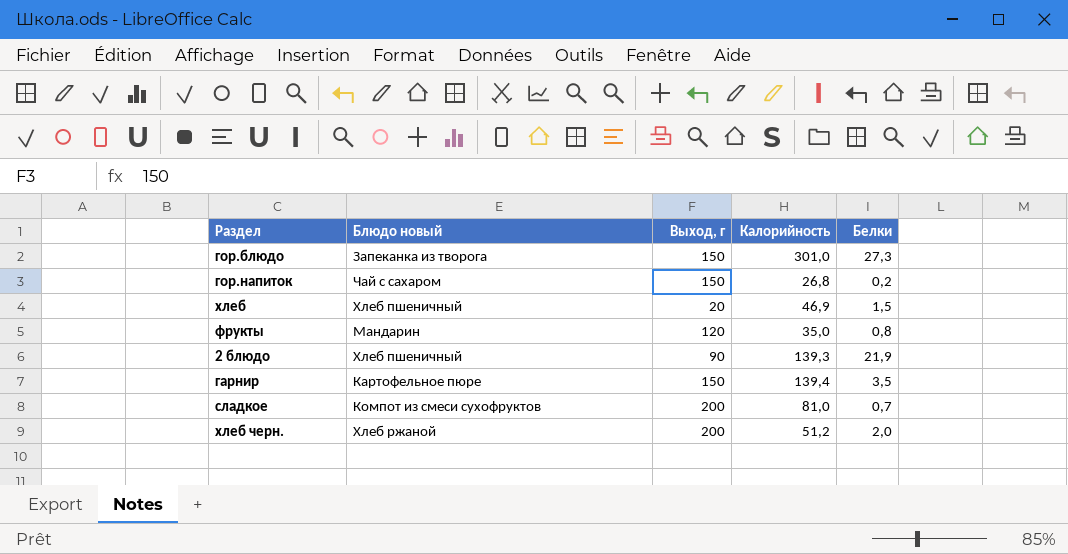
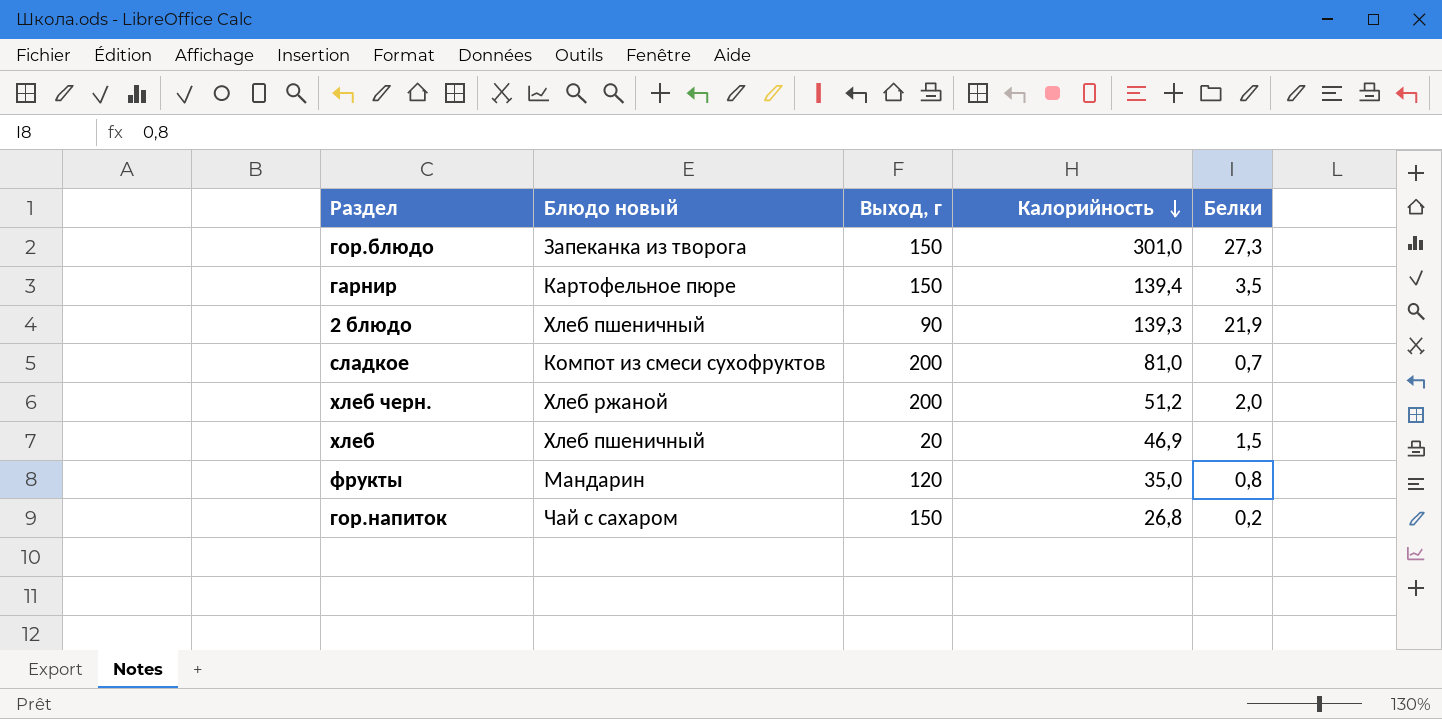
row order: none -> Калорийность descending

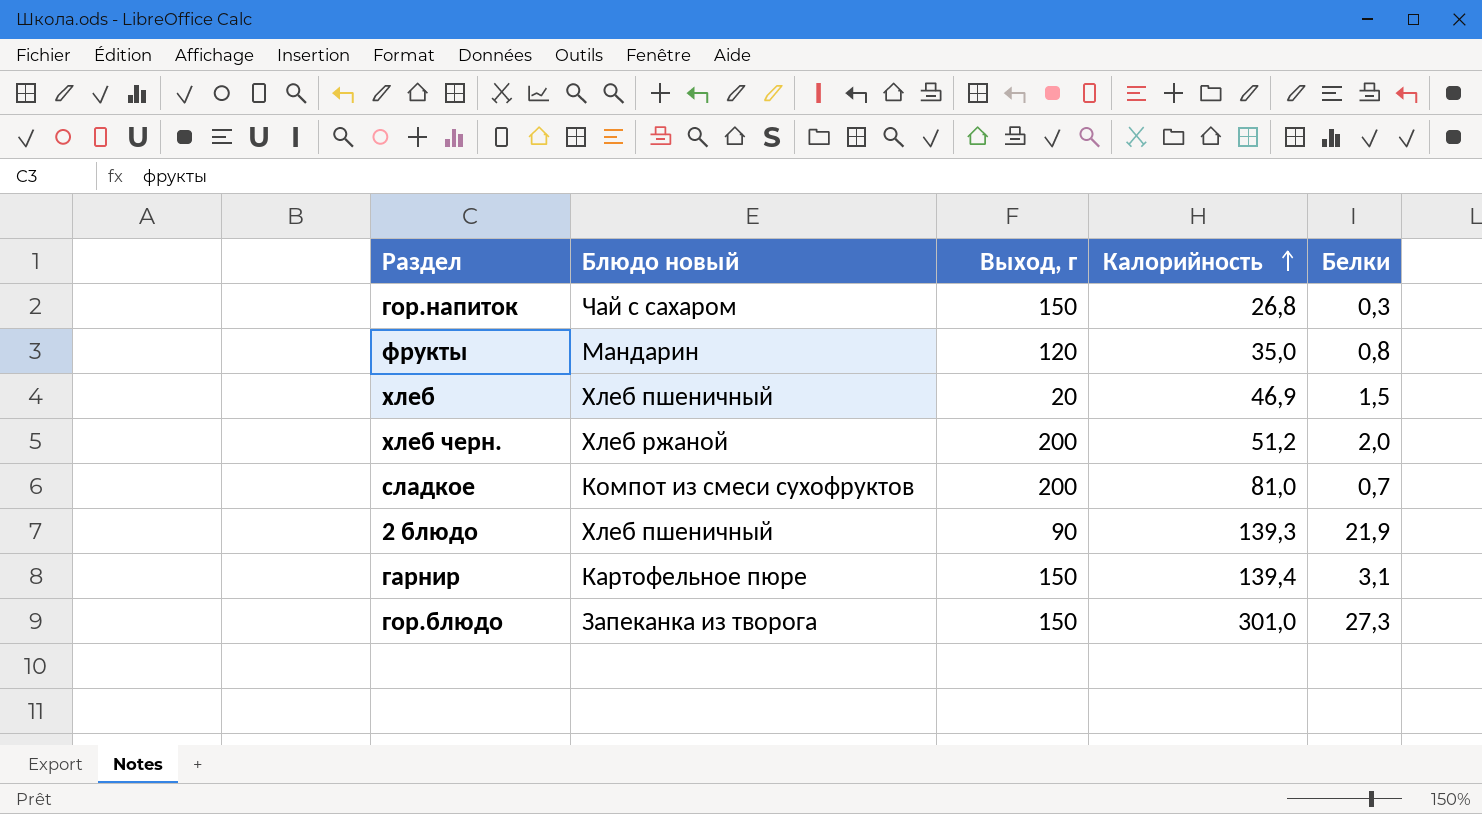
row order: Калорийность descending -> Калорийность ascending
гор.напиток | Белки: 0,2 -> 0,3
гарнир | Белки: 3,5 -> 3,1

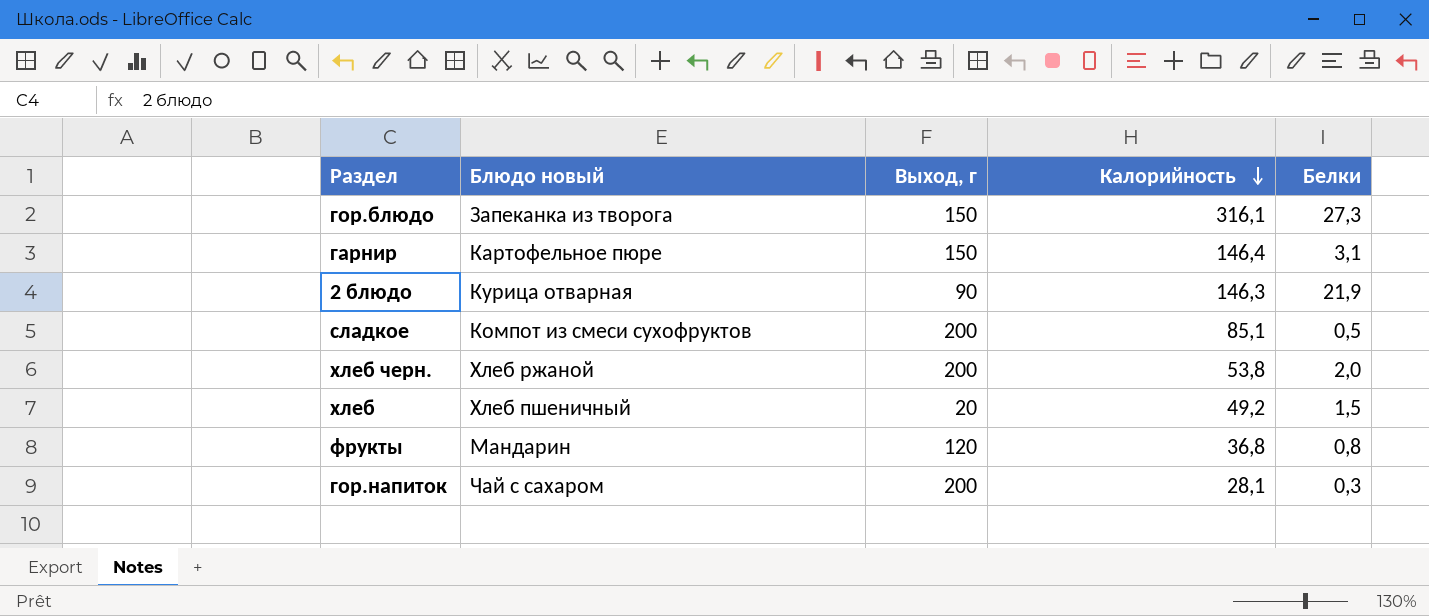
row order: Калорийность ascending -> Калорийность descending
гор.блюдо | Калорийность: 301,0 -> 316,1
гарнир | Калорийность: 139,4 -> 146,4
2 блюдо | Блюдо новый: Хлеб пшеничный -> Курица отварная
2 блюдо | Калорийность: 139,3 -> 146,3
сладкое | Калорийность: 81,0 -> 85,1
сладкое | Белки: 0,7 -> 0,5
хлеб черн. | Калорийность: 51,2 -> 53,8
хлеб | Калорийность: 46,9 -> 49,2
фрукты | Калорийность: 35,0 -> 36,8
гор.напиток | Выход, г: 150 -> 200
гор.напиток | Калорийность: 26,8 -> 28,1

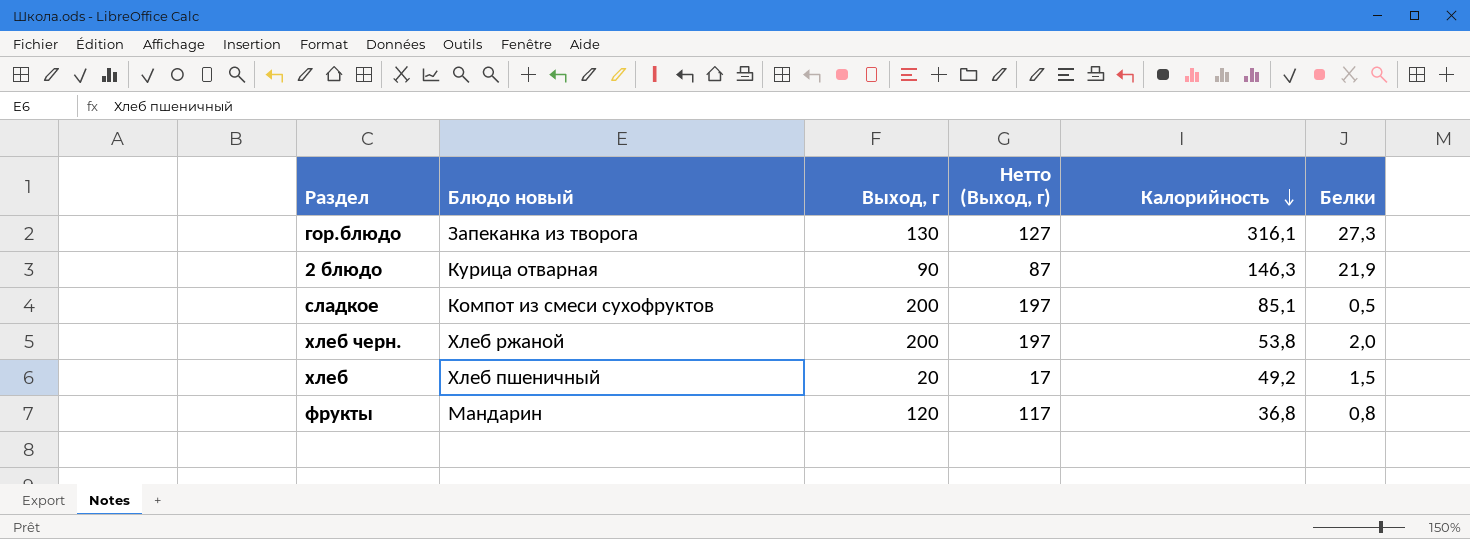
column Нетто (Выход, г) | formula: none -> [Выход, г] - 3
row гарнир: Картофельное пюре | 150 | 146,4 | 3,1 -> none
row гор.напиток: Чай с сахаром | 200 | 28,1 | 0,3 -> none
гор.блюдо | Выход, г: 150 -> 130

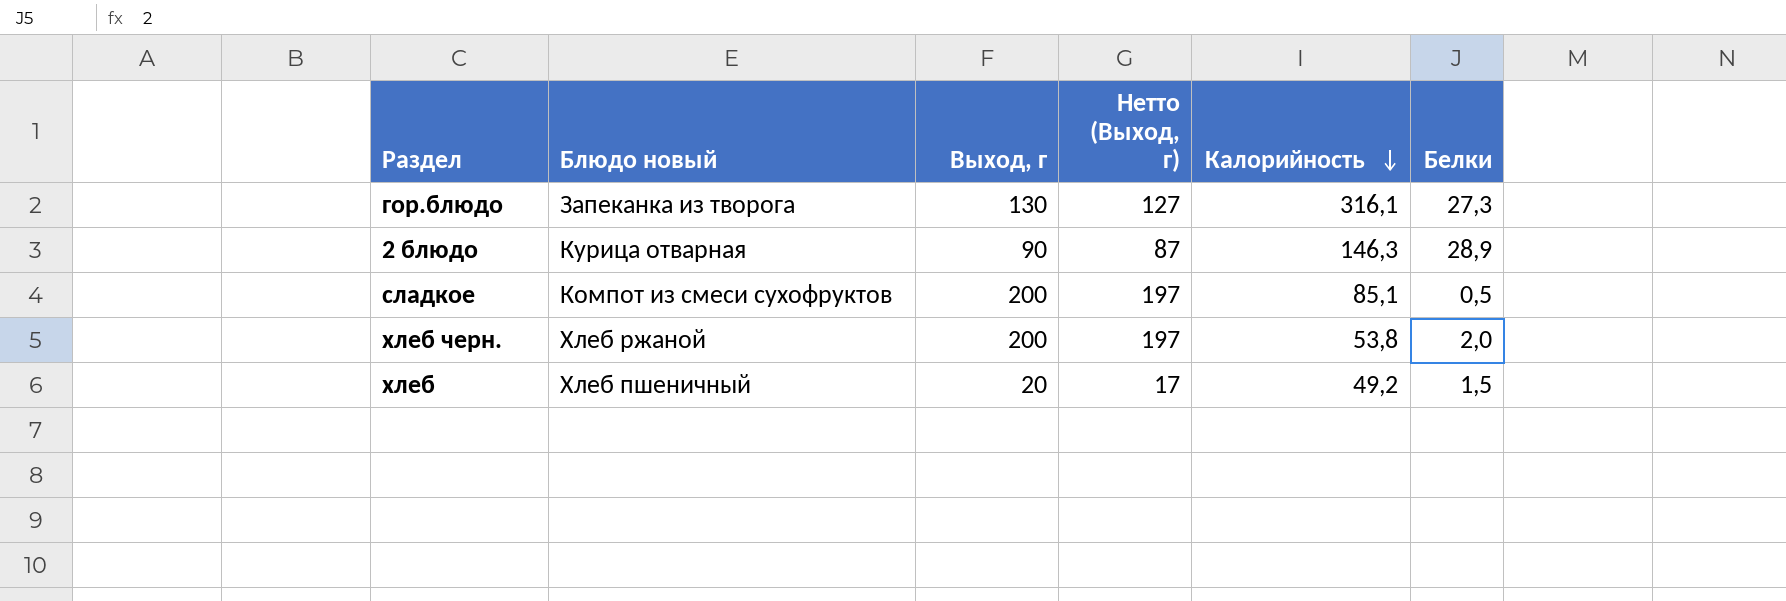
row фрукты: Мандарин | 120 | 117 | 36,8 | 0,8 -> none
2 блюдо | Белки: 21,9 -> 28,9

